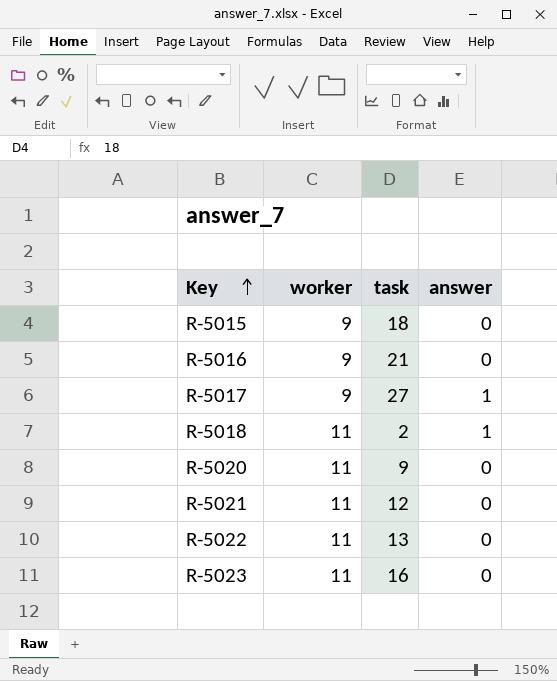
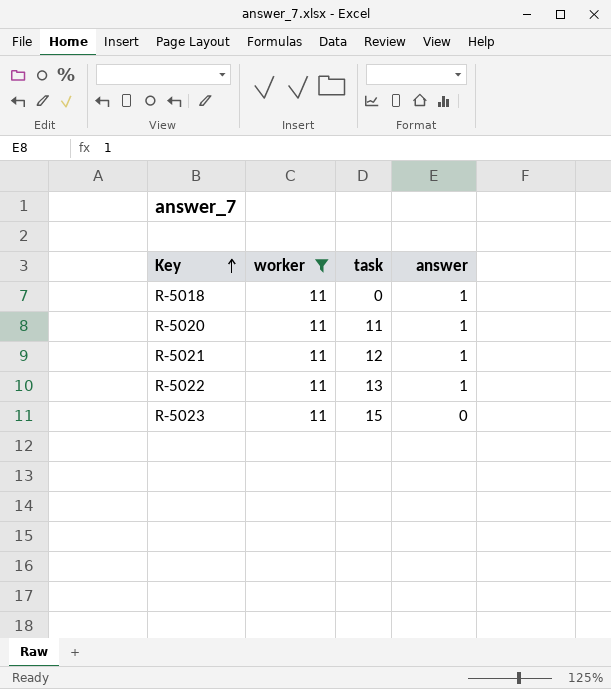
filter: none -> worker = 11
R-5018 | task: 2 -> 0
R-5020 | task: 9 -> 11
R-5020 | answer: 0 -> 1
R-5021 | answer: 0 -> 1
R-5022 | answer: 0 -> 1
R-5023 | task: 16 -> 15

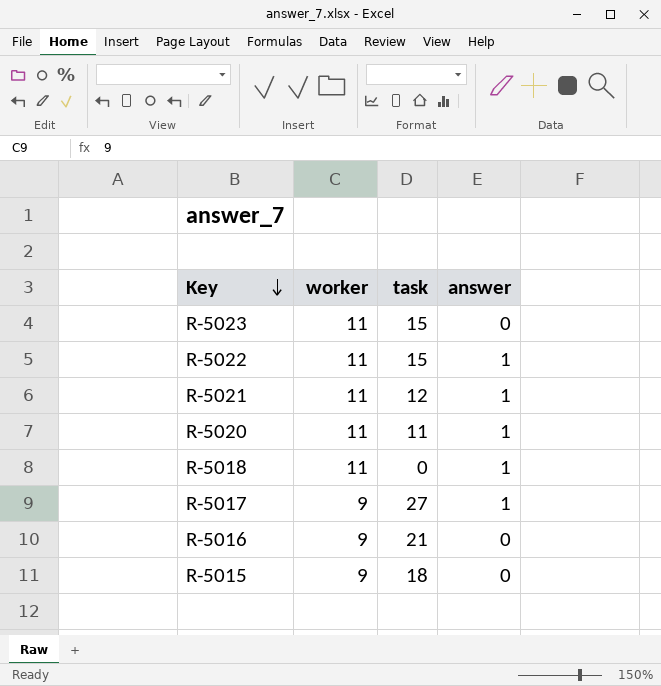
filter: worker = 11 -> none
row order: Key ascending -> Key descending
R-5022 | task: 13 -> 15

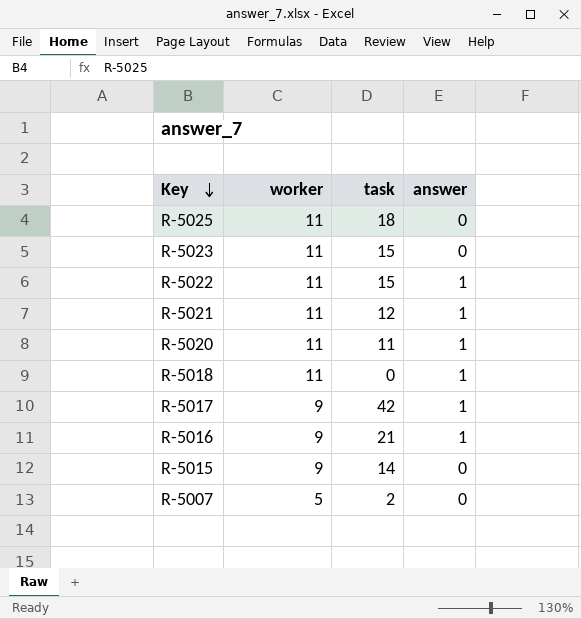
row R-5025: none -> 11 | 18 | 0
R-5017 | task: 27 -> 42
R-5016 | answer: 0 -> 1
R-5015 | task: 18 -> 14
row R-5007: none -> 5 | 2 | 0

